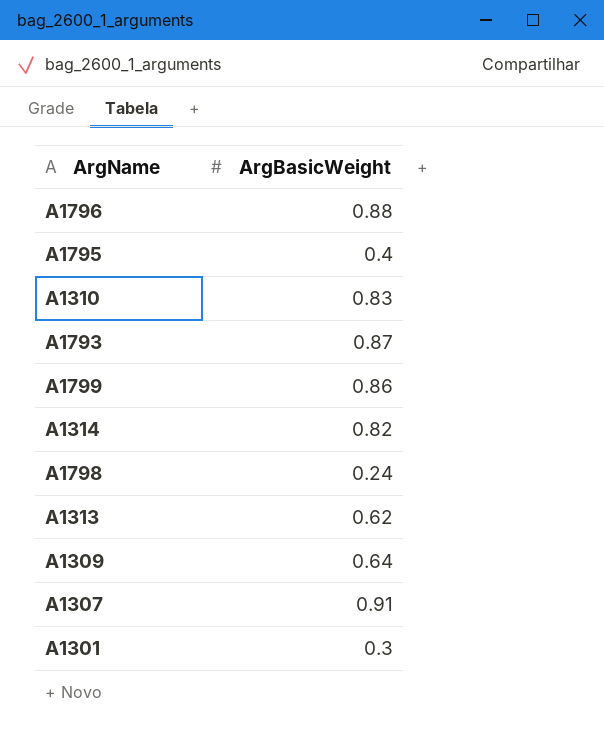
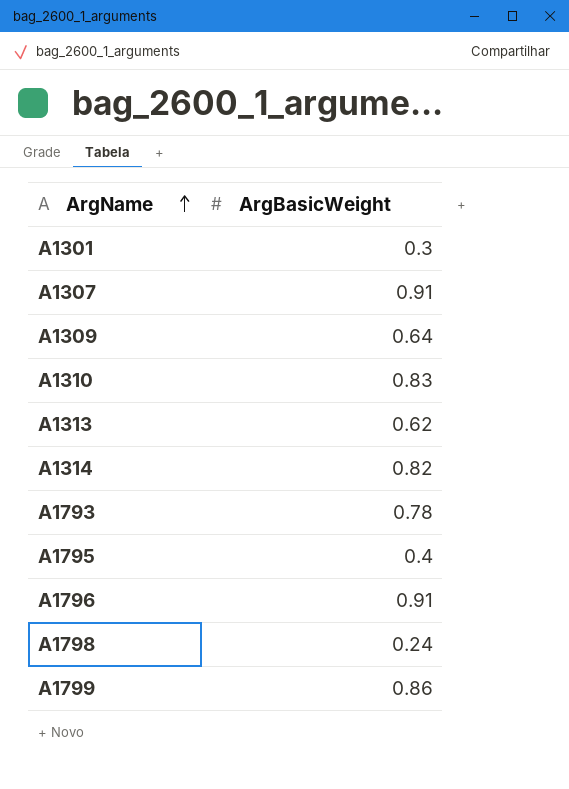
row order: none -> ArgName ascending
A1793 | ArgBasicWeight: 0.87 -> 0.78
A1796 | ArgBasicWeight: 0.88 -> 0.91

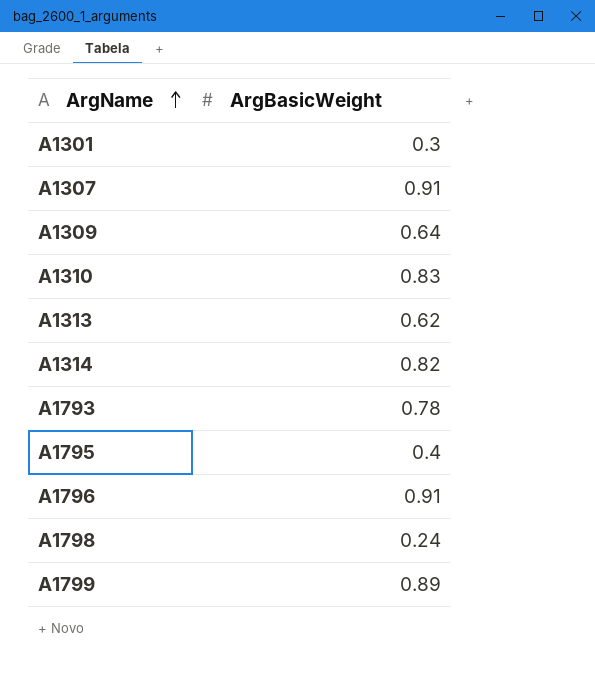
A1799 | ArgBasicWeight: 0.86 -> 0.89

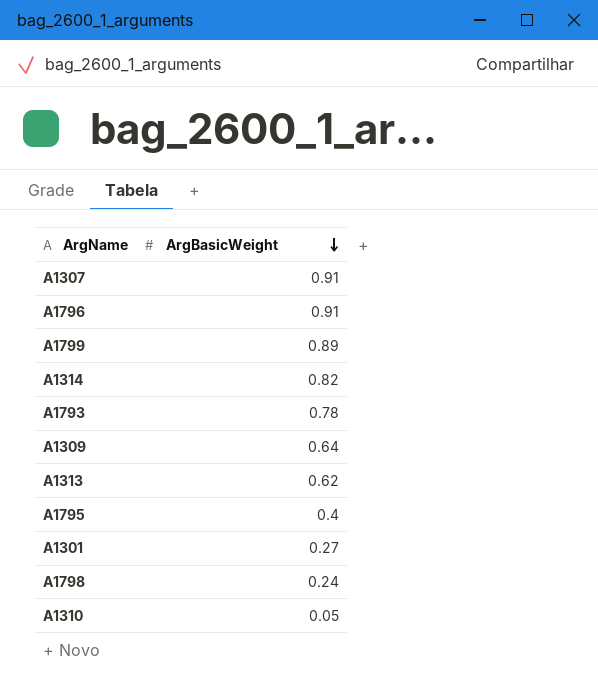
row order: ArgName ascending -> ArgBasicWeight descending
A1301 | ArgBasicWeight: 0.3 -> 0.27
A1310 | ArgBasicWeight: 0.83 -> 0.05

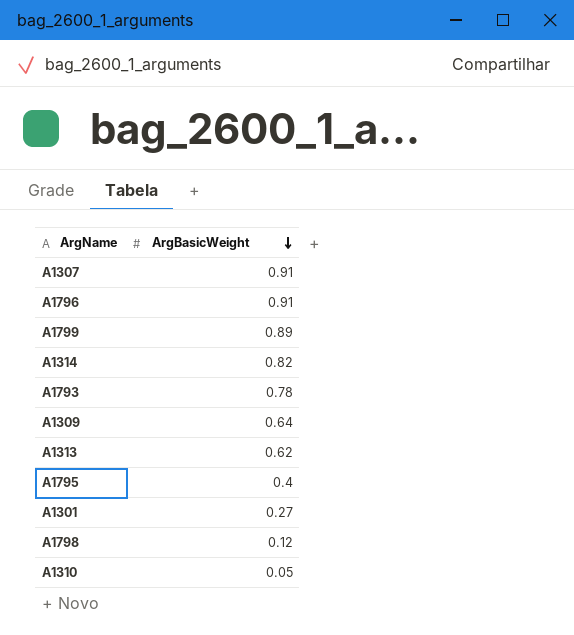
A1798 | ArgBasicWeight: 0.24 -> 0.12

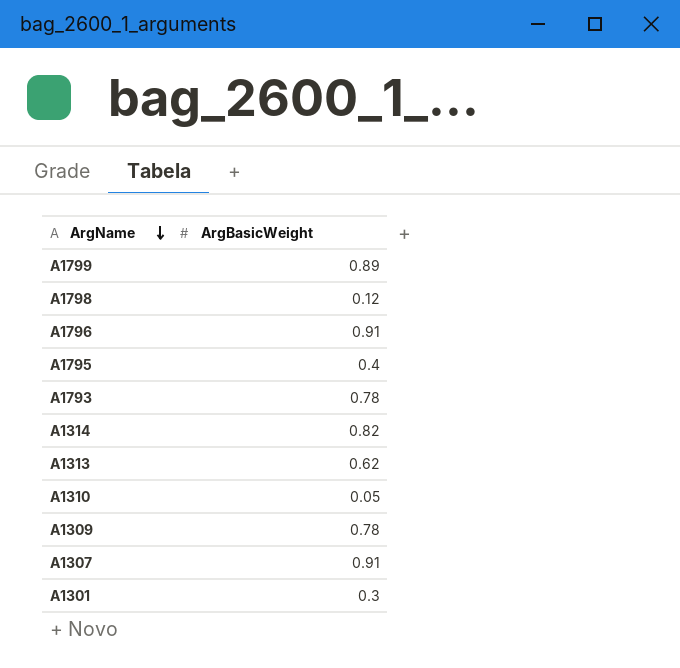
row order: ArgBasicWeight descending -> ArgName descending
A1309 | ArgBasicWeight: 0.64 -> 0.78
A1301 | ArgBasicWeight: 0.27 -> 0.3

